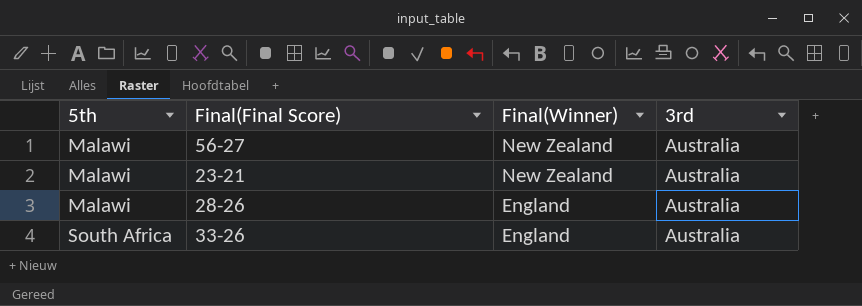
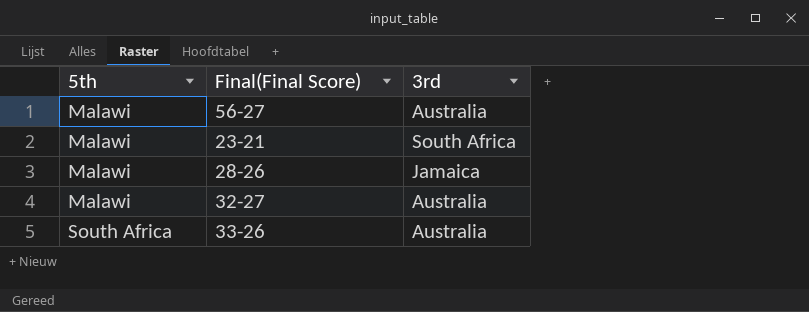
column Final(Winner) | position: 3 -> none
23-21 | 3rd: Australia -> South Africa
28-26 | 3rd: Australia -> Jamaica
row 32-27: none -> Malawi | Australia

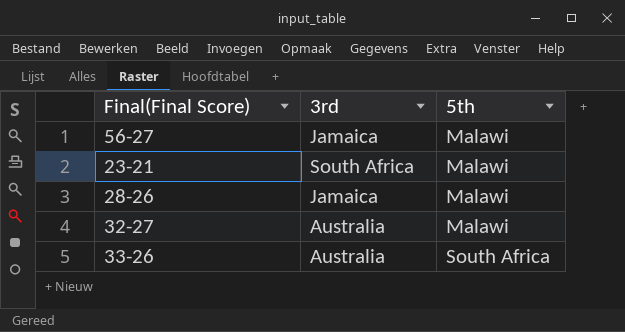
column 5th | position: 1 -> 3
56-27 | 3rd: Australia -> Jamaica

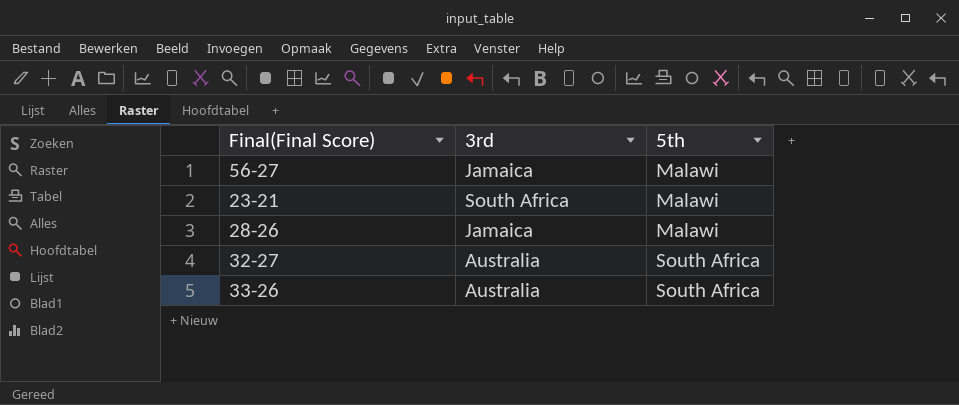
32-27 | 5th: Malawi -> South Africa

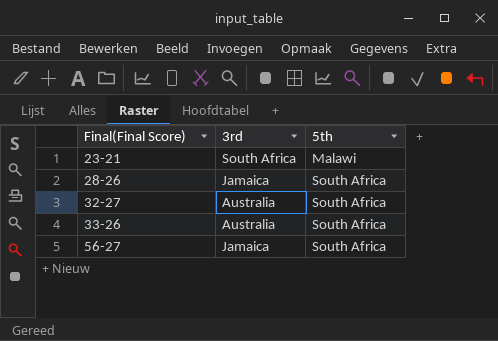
row order: 5th ascending -> Final(Final Score) ascending
28-26 | 5th: Malawi -> South Africa
56-27 | 5th: Malawi -> South Africa

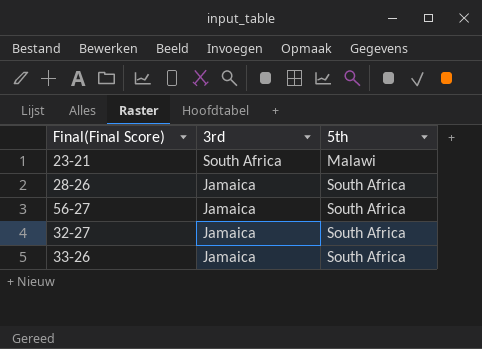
row order: Final(Final Score) ascending -> 3rd descending
32-27 | 3rd: Australia -> Jamaica
33-26 | 3rd: Australia -> Jamaica

